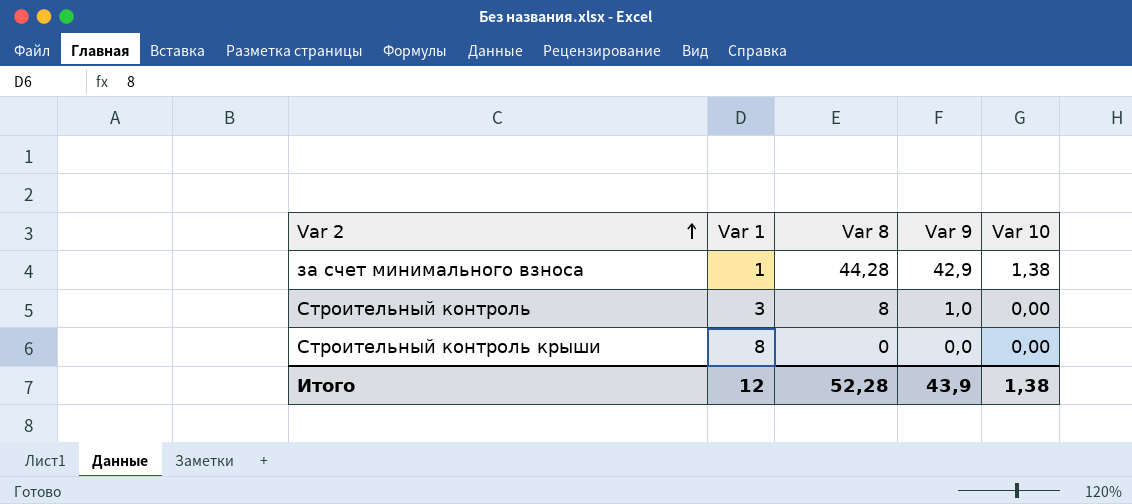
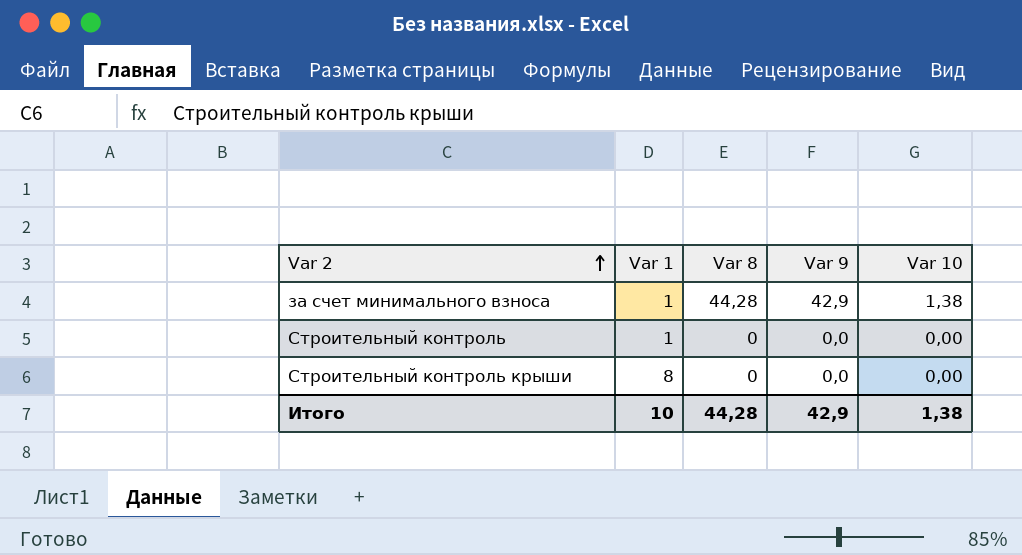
Строительный контроль | Var 1: 3 -> 1
Строительный контроль | Var 8: 8 -> 0
Строительный контроль | Var 9: 1,0 -> 0,0
Итого | Var 1: 12 -> 10
Итого | Var 8: 52,28 -> 44,28
Итого | Var 9: 43,9 -> 42,9

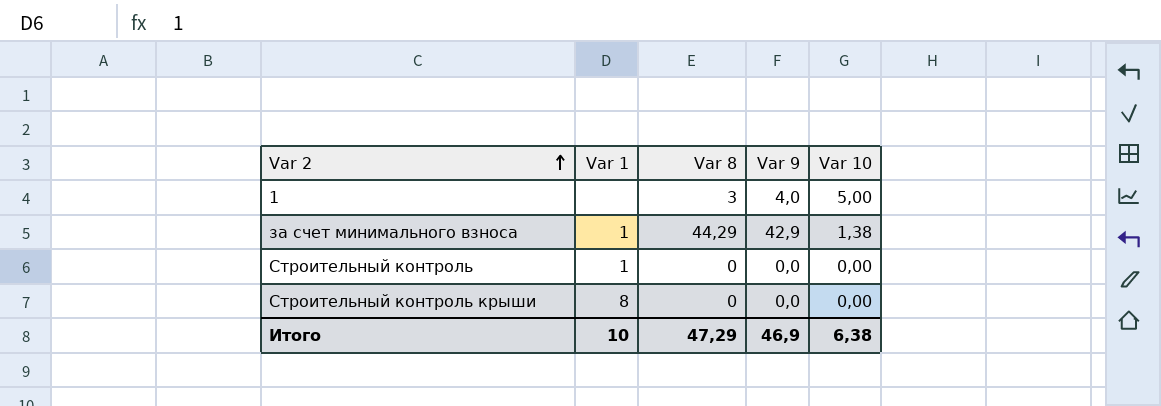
row 1: none -> none | 3 | 4,0 | 5,00
за счет минимального взноса | Var 8: 44,28 -> 44,29
Итого | Var 8: 44,28 -> 47,29
Итого | Var 9: 42,9 -> 46,9
Итого | Var 10: 1,38 -> 6,38

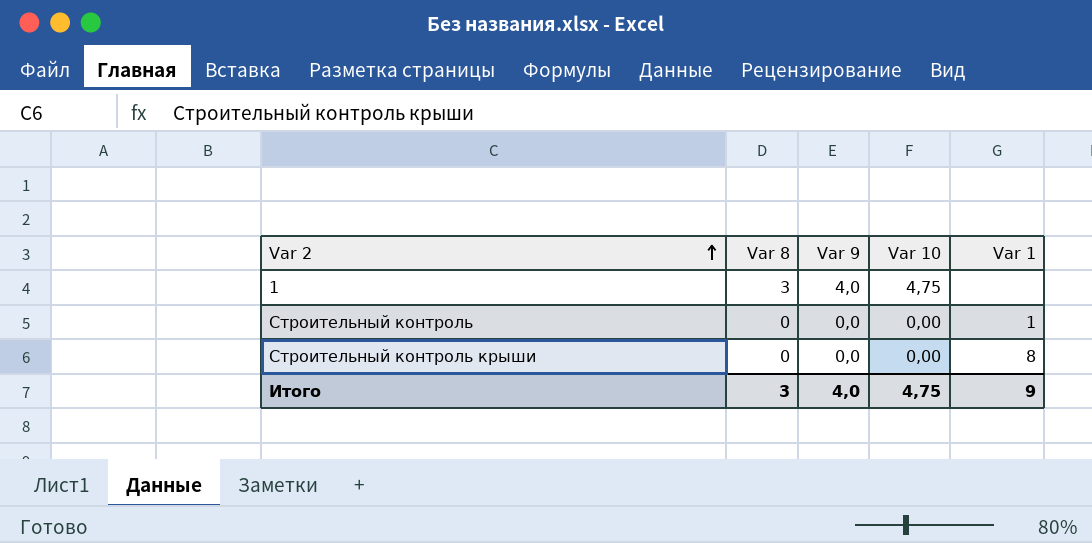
column Var 1 | position: 2 -> 5
row за счет минимального взноса: 1 | 44,29 | 42,9 | 1,38 -> none
1 | Var 10: 5,00 -> 4,75
Итого | Var 8: 47,29 -> 3
Итого | Var 9: 46,9 -> 4,0
Итого | Var 10: 6,38 -> 4,75
Итого | Var 1: 10 -> 9

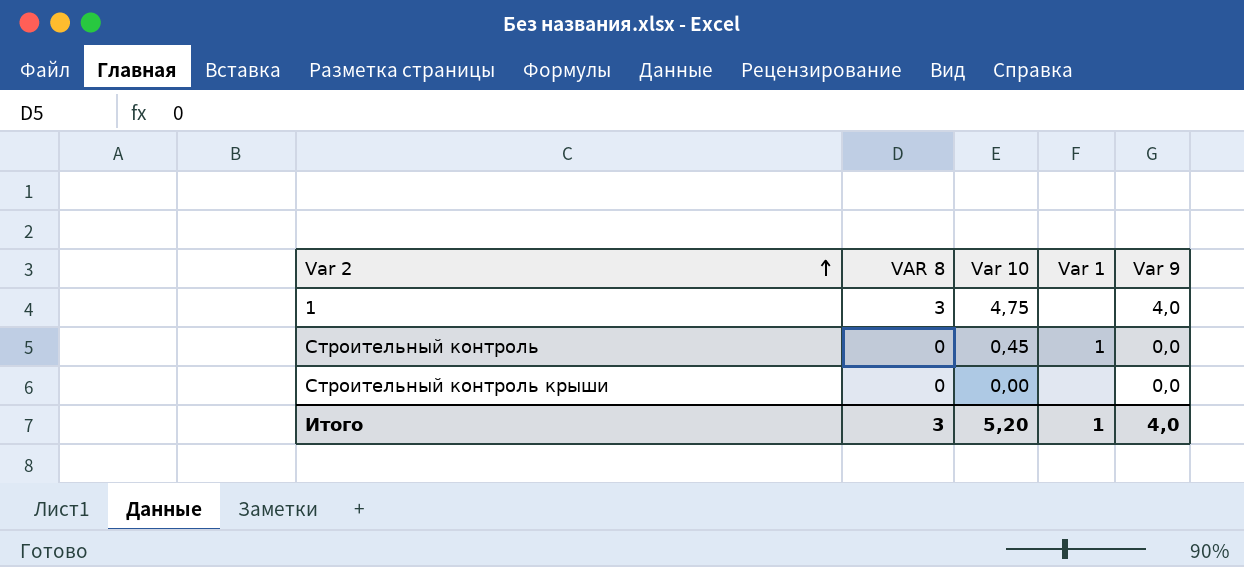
column name: Var 8 -> VAR 8
column Var 9 | position: 3 -> 5
Строительный контроль | Var 10: 0,00 -> 0,45
Строительный контроль крыши | Var 1: 8 -> none
Итого | Var 10: 4,75 -> 5,20
Итого | Var 1: 9 -> 1

